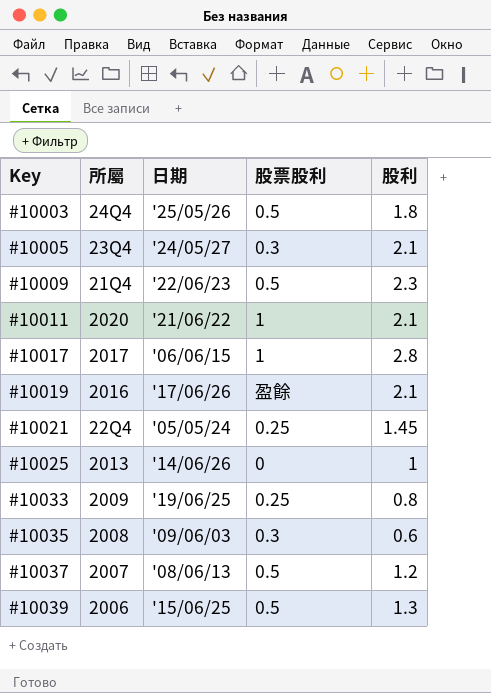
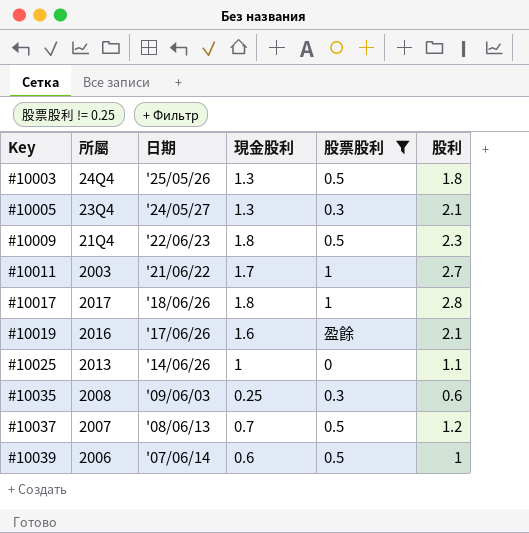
filter: none -> 股票股利 != 0.25
column 現金股利 | position: none -> 4
#10011 | 所屬: 2020 -> 2003
#10011 | 股利: 2.1 -> 2.7
#10017 | 日期: '06/06/15 -> '18/06/26
#10025 | 股利: 1 -> 1.1
#10039 | 日期: '15/06/25 -> '07/06/14
#10039 | 股利: 1.3 -> 1

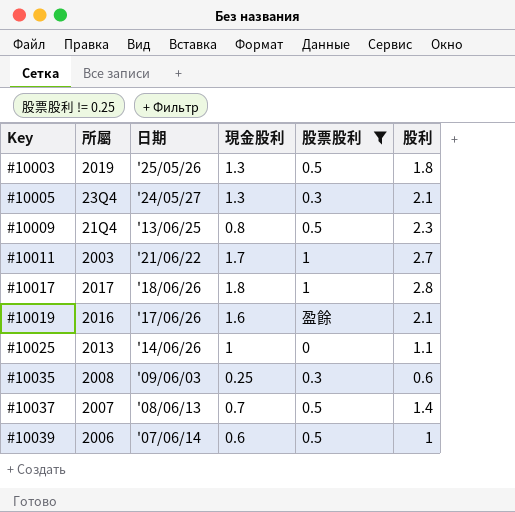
#10003 | 所屬: 24Q4 -> 2019
#10009 | 日期: '22/06/23 -> '13/06/25
#10009 | 現金股利: 1.8 -> 0.8
#10037 | 股利: 1.2 -> 1.4

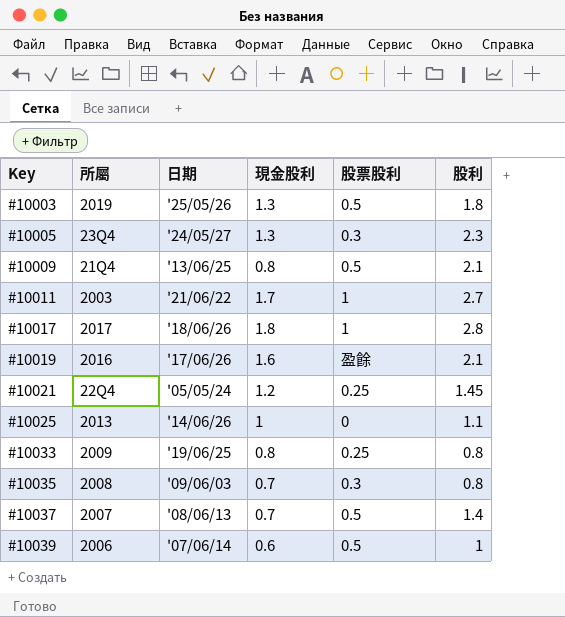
filter: 股票股利 != 0.25 -> none
#10005 | 股利: 2.1 -> 2.3
#10009 | 股利: 2.3 -> 2.1
#10035 | 現金股利: 0.25 -> 0.7
#10035 | 股利: 0.6 -> 0.8

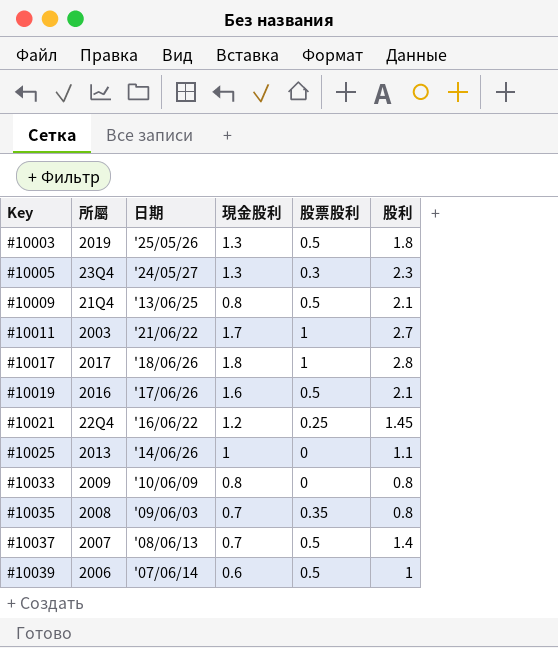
#10019 | 股票股利: 盈餘 -> 0.5
#10021 | 日期: '05/05/24 -> '16/06/22
#10033 | 日期: '19/06/25 -> '10/06/09
#10033 | 股票股利: 0.25 -> 0
#10035 | 股票股利: 0.3 -> 0.35

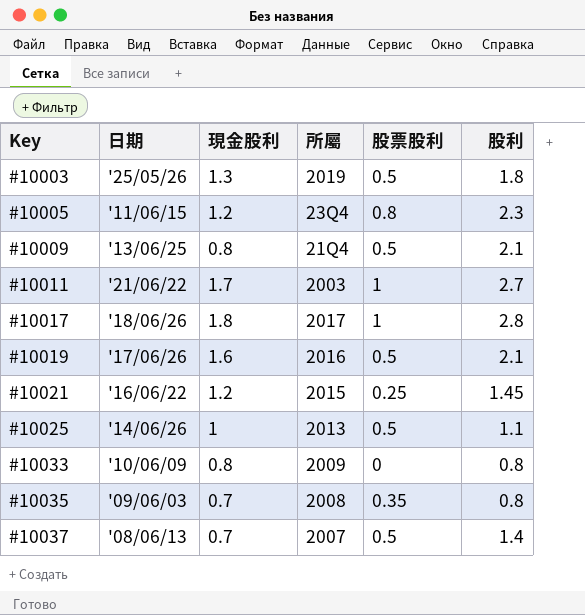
column 所屬 | position: 2 -> 4
row #10039: 2006 | '07/06/14 | 0.6 | 0.5 | 1 -> none
#10005 | 日期: '24/05/27 -> '11/06/15
#10005 | 現金股利: 1.3 -> 1.2
#10005 | 股票股利: 0.3 -> 0.8
#10021 | 所屬: 22Q4 -> 2015
#10025 | 股票股利: 0 -> 0.5

